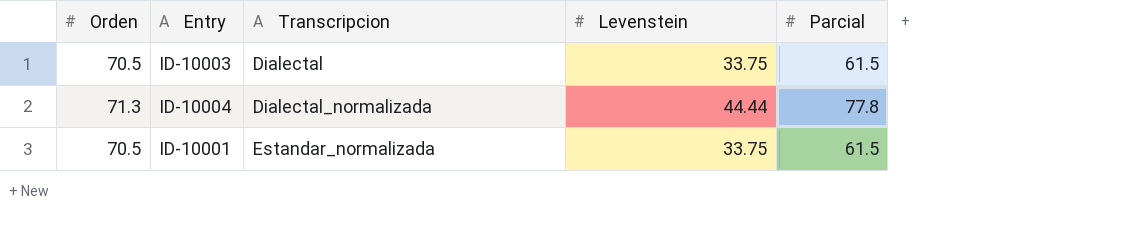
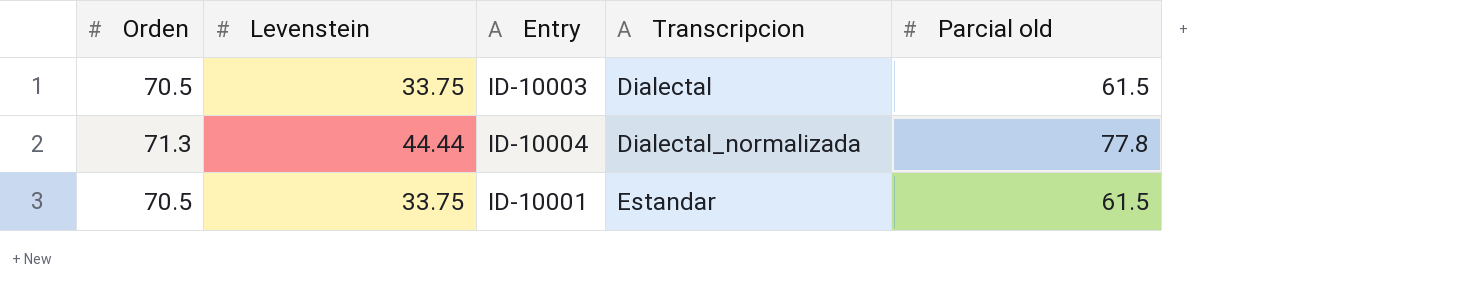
column Levenstein | position: 4 -> 2
column name: Parcial -> Parcial old
ID-10001 | Transcripcion: Estandar_normalizada -> Estandar

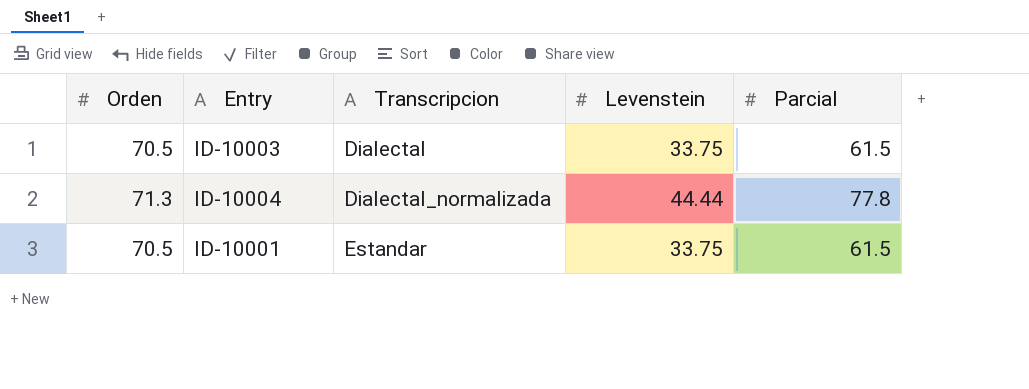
column Levenstein | position: 2 -> 4
column name: Parcial old -> Parcial

